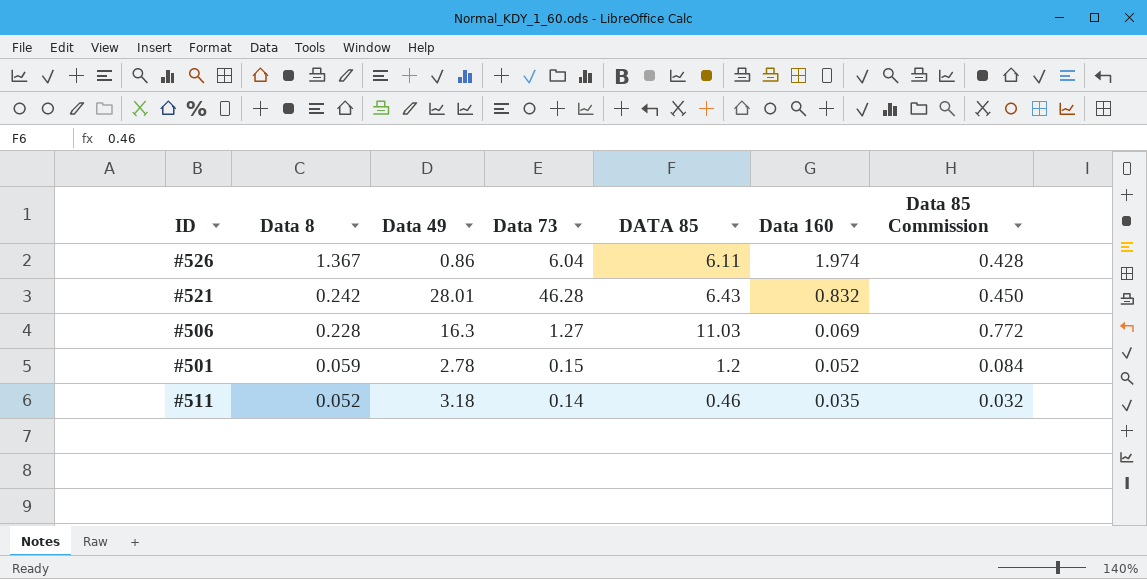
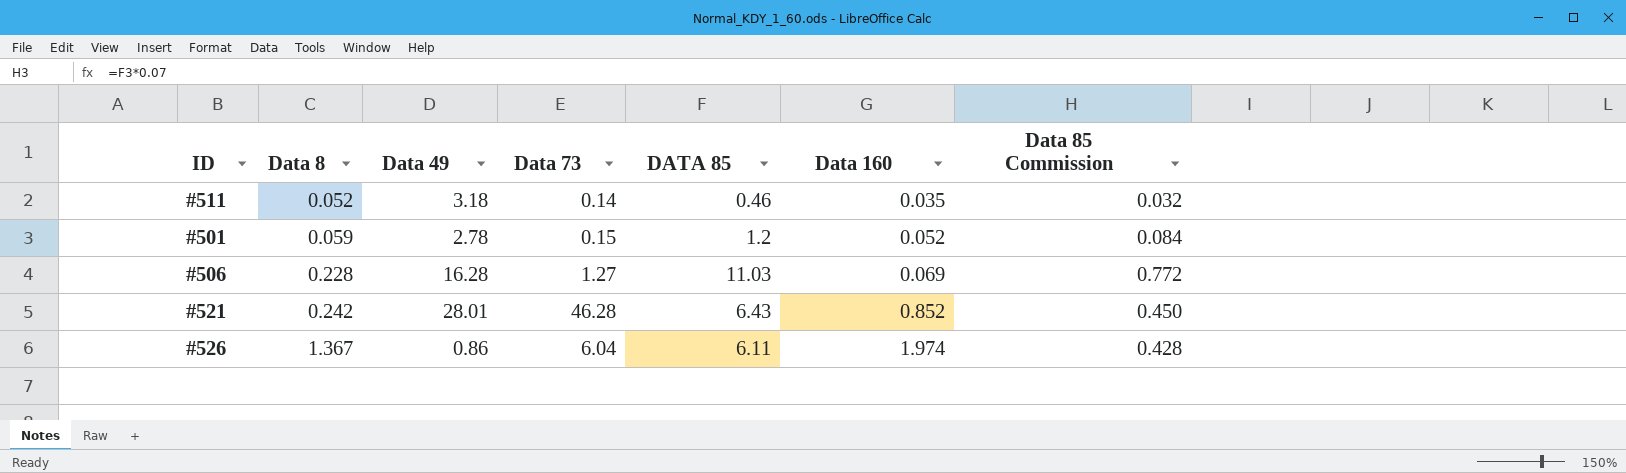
row order: Data 8 descending -> Data 8 ascending
#506 | Data 49: 16.3 -> 16.28
#521 | Data 160: 0.832 -> 0.852

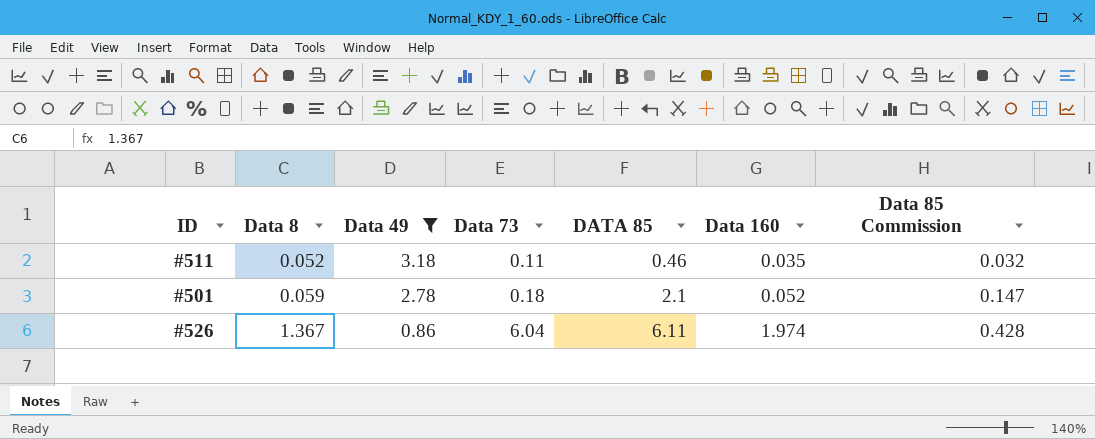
filter: none -> Data 49 <= 3.18
#511 | Data 73: 0.14 -> 0.11
#501 | Data 73: 0.15 -> 0.18
#501 | DATA 85: 1.2 -> 2.1
#501 | Data 85 Commission: 0.084 -> 0.147

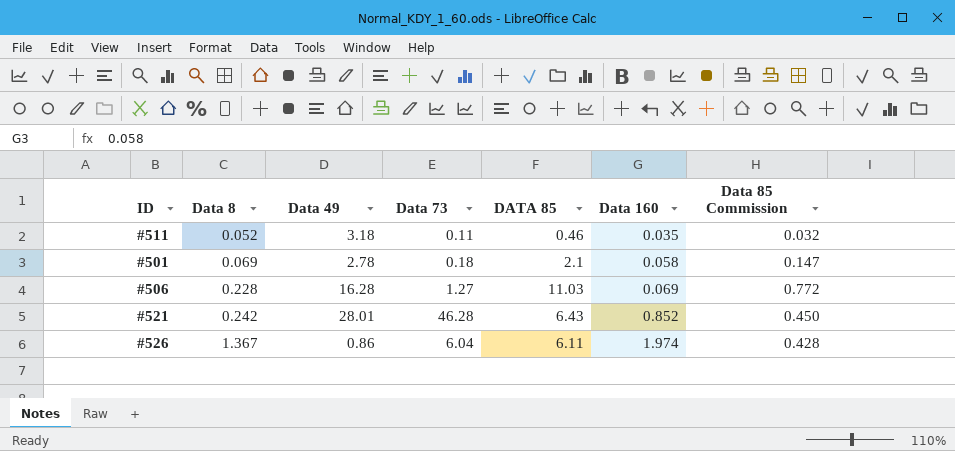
filter: Data 49 <= 3.18 -> none
#501 | Data 8: 0.059 -> 0.069
#501 | Data 160: 0.052 -> 0.058

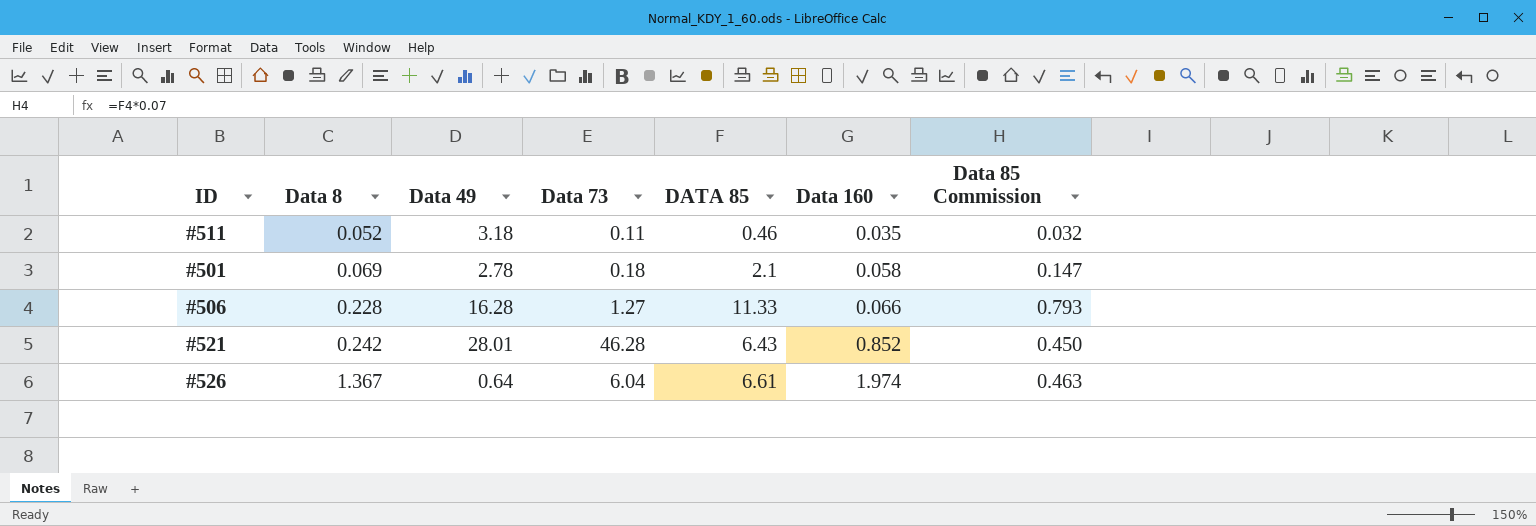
#506 | DATA 85: 11.03 -> 11.33
#506 | Data 160: 0.069 -> 0.066
#506 | Data 85 Commission: 0.772 -> 0.793
#526 | Data 49: 0.86 -> 0.64
#526 | DATA 85: 6.11 -> 6.61
#526 | Data 85 Commission: 0.428 -> 0.463

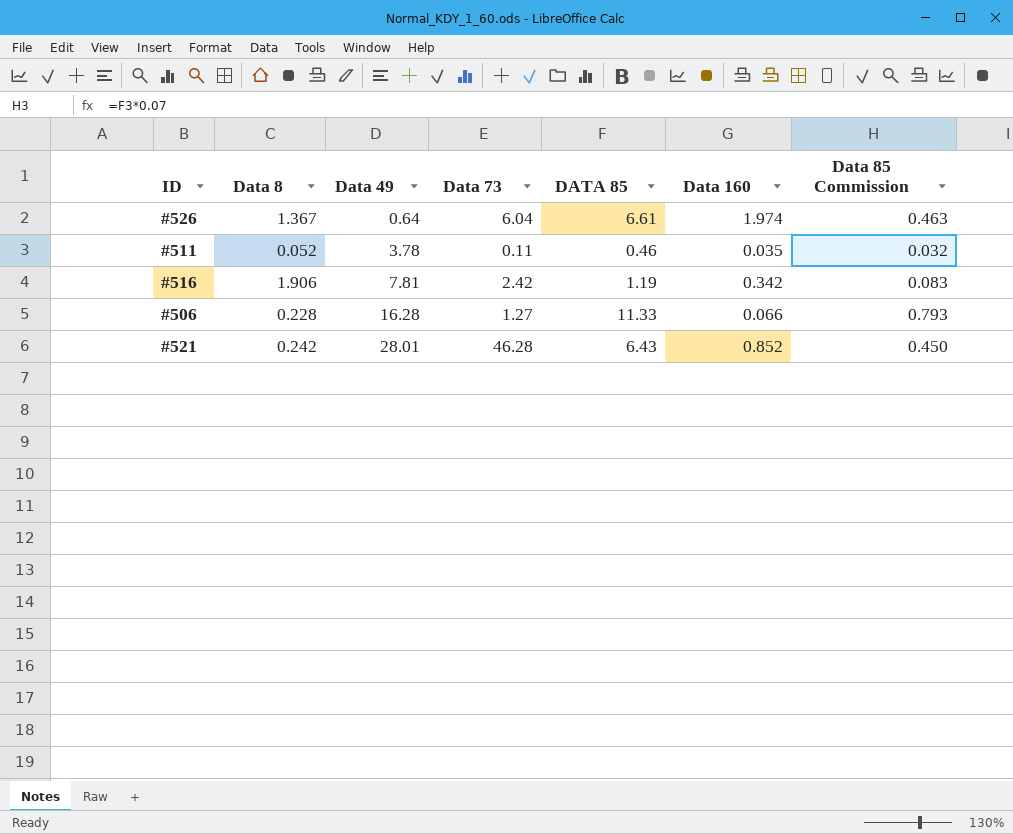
row order: Data 8 ascending -> Data 49 ascending
row #501: 0.069 | 2.78 | 0.18 | 2.1 | 0.058 | 0.147 -> none
#511 | Data 49: 3.18 -> 3.78
row #516: none -> 1.906 | 7.81 | 2.42 | 1.19 | 0.342 | 0.083

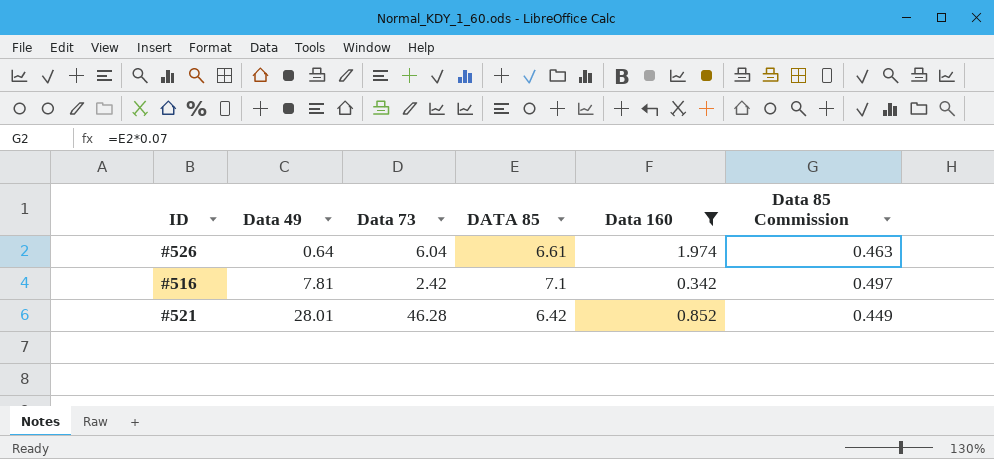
filter: none -> Data 160 >= 0.342
column Data 8 | position: 2 -> none
#516 | DATA 85: 1.19 -> 7.1
#516 | Data 85 Commission: 0.083 -> 0.497
#521 | DATA 85: 6.43 -> 6.42
#521 | Data 85 Commission: 0.450 -> 0.449

